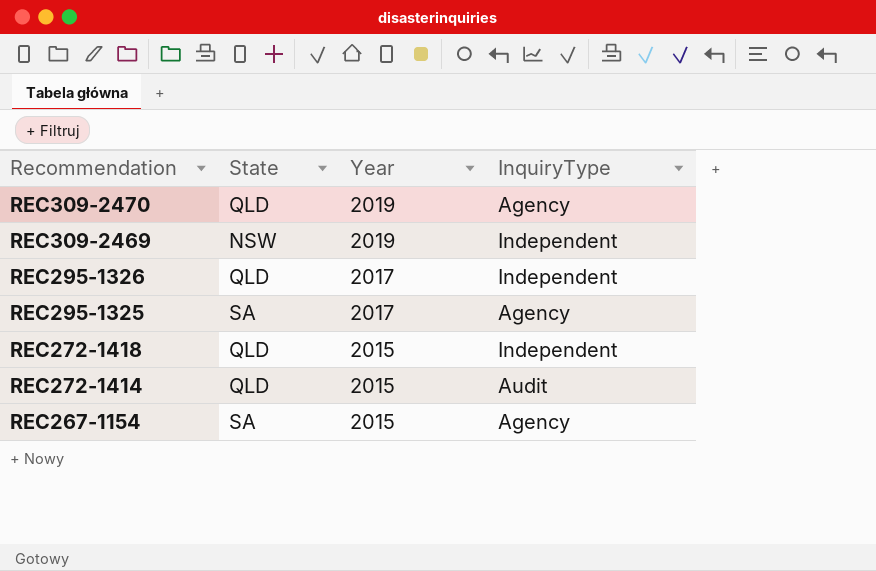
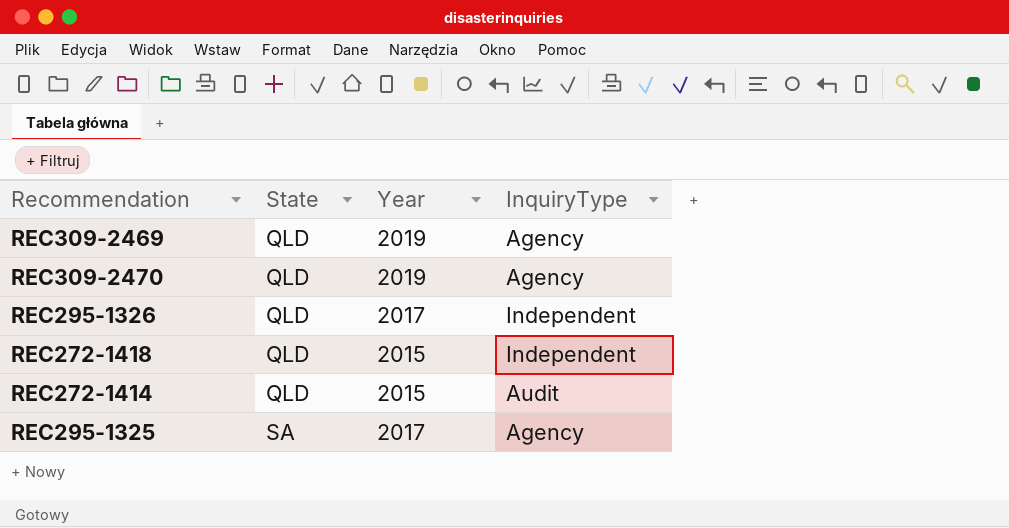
row order: Recommendation descending -> State ascending
row REC267-1154: SA | 2015 | Agency -> none
REC309-2469 | State: NSW -> QLD
REC309-2469 | InquiryType: Independent -> Agency

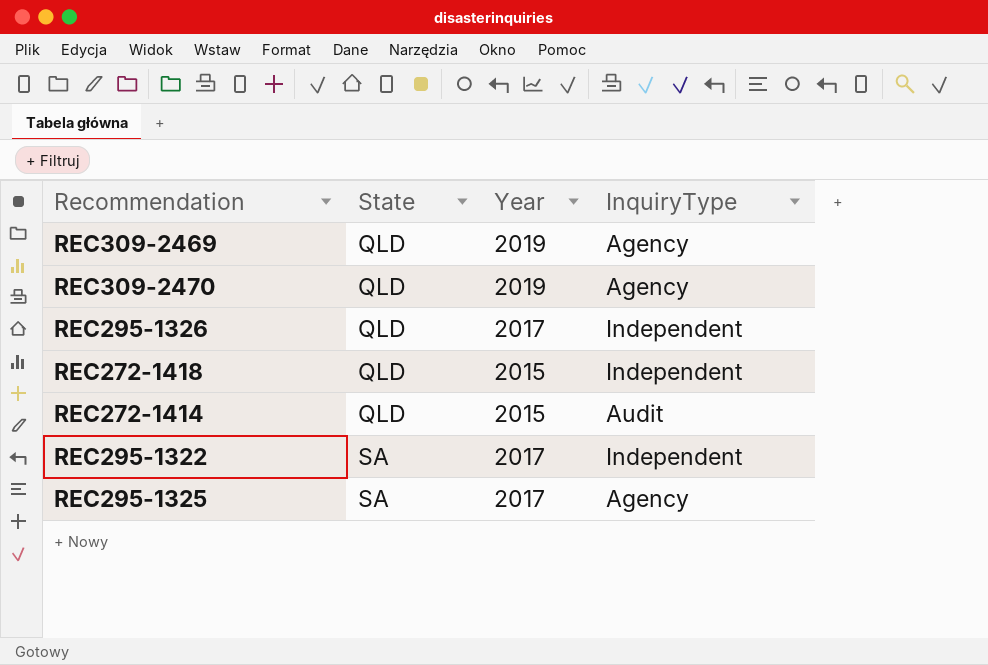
row REC295-1322: none -> SA | 2017 | Independent

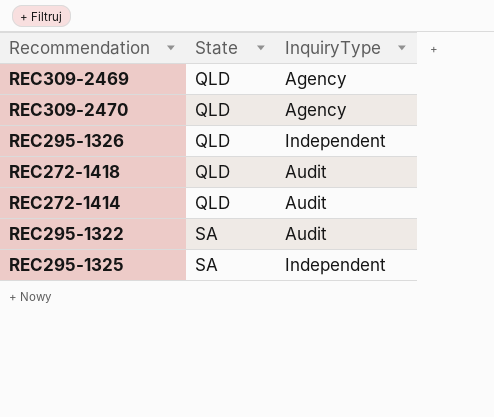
column Year | position: 3 -> none
REC272-1418 | InquiryType: Independent -> Audit
REC295-1322 | InquiryType: Independent -> Audit
REC295-1325 | InquiryType: Agency -> Independent

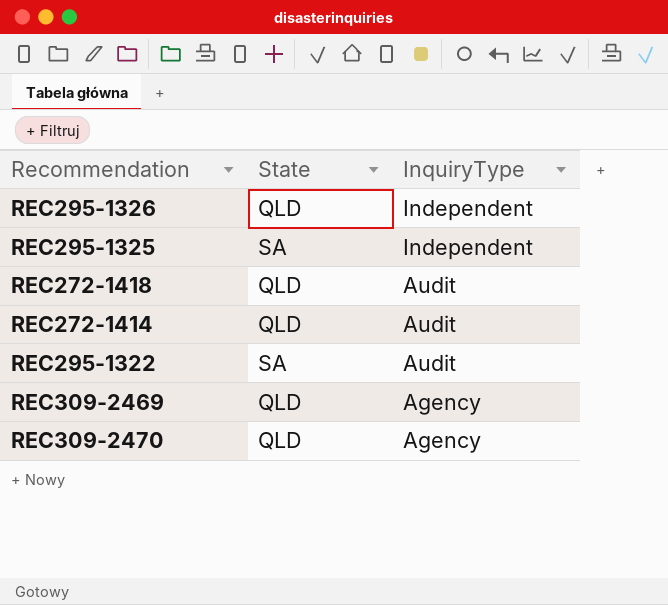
row order: State ascending -> InquiryType descending

